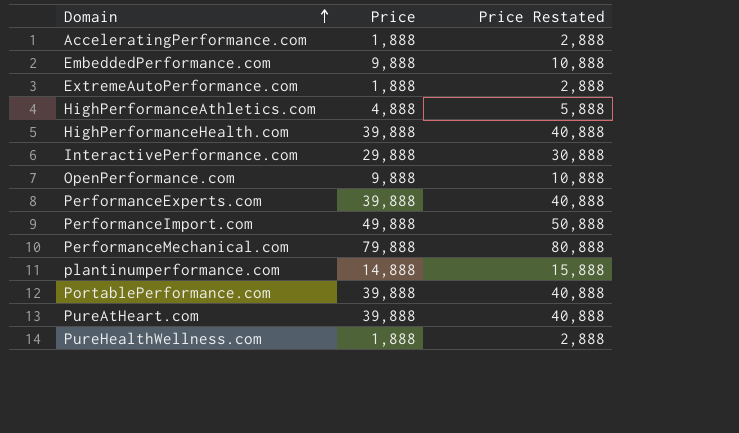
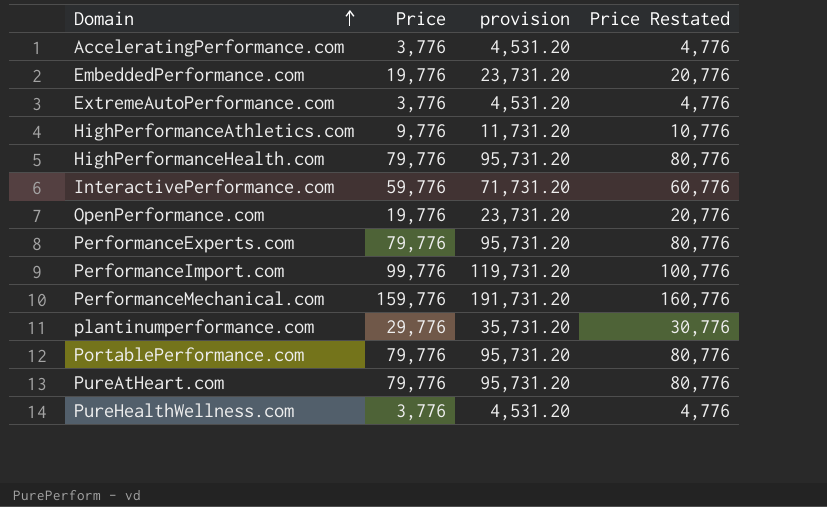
column provision | formula: none -> [Price] * 1.2
AcceleratingPerformance.com | Price: 1,888 -> 3,776
AcceleratingPerformance.com | Price Restated: 2,888 -> 4,776
EmbeddedPerformance.com | Price: 9,888 -> 19,776
EmbeddedPerformance.com | Price Restated: 10,888 -> 20,776
ExtremeAutoPerformance.com | Price: 1,888 -> 3,776
ExtremeAutoPerformance.com | Price Restated: 2,888 -> 4,776
HighPerformanceAthletics.com | Price: 4,888 -> 9,776
HighPerformanceAthletics.com | Price Restated: 5,888 -> 10,776
HighPerformanceHealth.com | Price: 39,888 -> 79,776
HighPerformanceHealth.com | Price Restated: 40,888 -> 80,776
InteractivePerformance.com | Price: 29,888 -> 59,776
InteractivePerformance.com | Price Restated: 30,888 -> 60,776
OpenPerformance.com | Price: 9,888 -> 19,776
OpenPerformance.com | Price Restated: 10,888 -> 20,776
PerformanceExperts.com | Price: 39,888 -> 79,776
PerformanceExperts.com | Price Restated: 40,888 -> 80,776
PerformanceImport.com | Price: 49,888 -> 99,776
PerformanceImport.com | Price Restated: 50,888 -> 100,776
PerformanceMechanical.com | Price: 79,888 -> 159,776
PerformanceMechanical.com | Price Restated: 80,888 -> 160,776
plantinumperformance.com | Price: 14,888 -> 29,776
plantinumperformance.com | Price Restated: 15,888 -> 30,776
PortablePerformance.com | Price: 39,888 -> 79,776
PortablePerformance.com | Price Restated: 40,888 -> 80,776
PureAtHeart.com | Price: 39,888 -> 79,776
PureAtHeart.com | Price Restated: 40,888 -> 80,776
PureHealthWellness.com | Price: 1,888 -> 3,776
PureHealthWellness.com | Price Restated: 2,888 -> 4,776

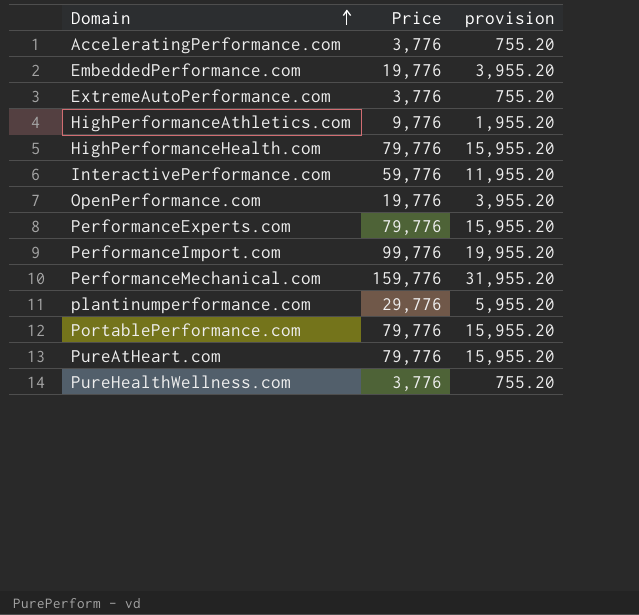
column Price Restated | formula: [Price] + 1000 -> none
column provision | formula: [Price] * 1.2 -> [Price] * 0.2

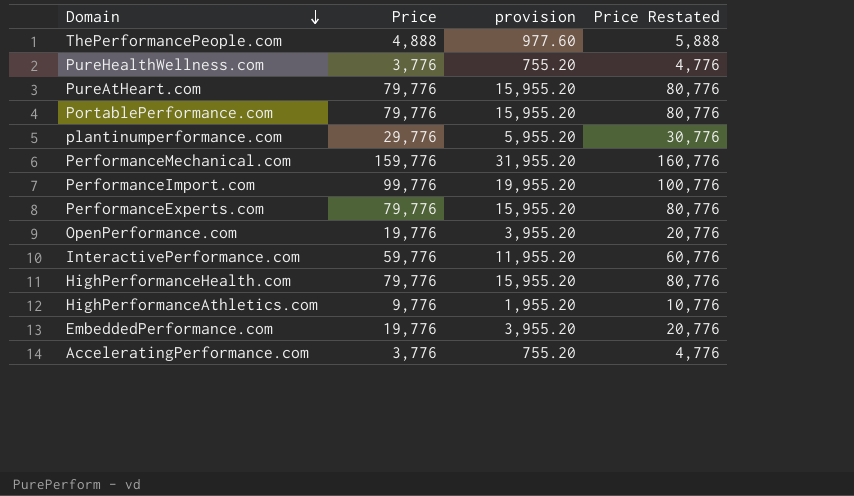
row order: Domain ascending -> Domain descending
column Price Restated | formula: none -> [Price] + 1000
row ExtremeAutoPerformance.com: 3,776 | 755.20 -> none
row ThePerformancePeople.com: none -> 4,888 | 977.60 | 5,888

